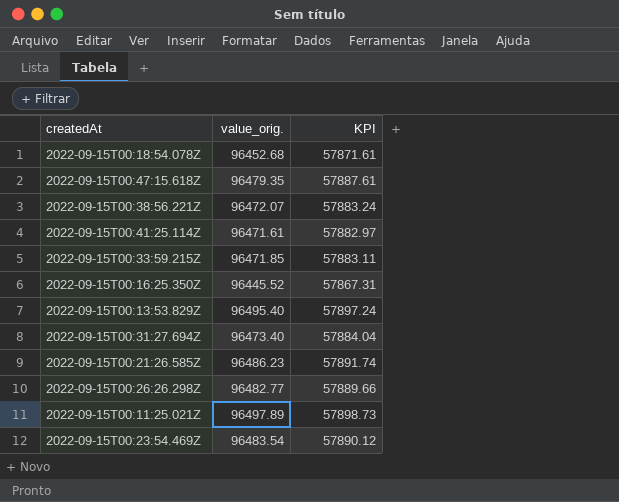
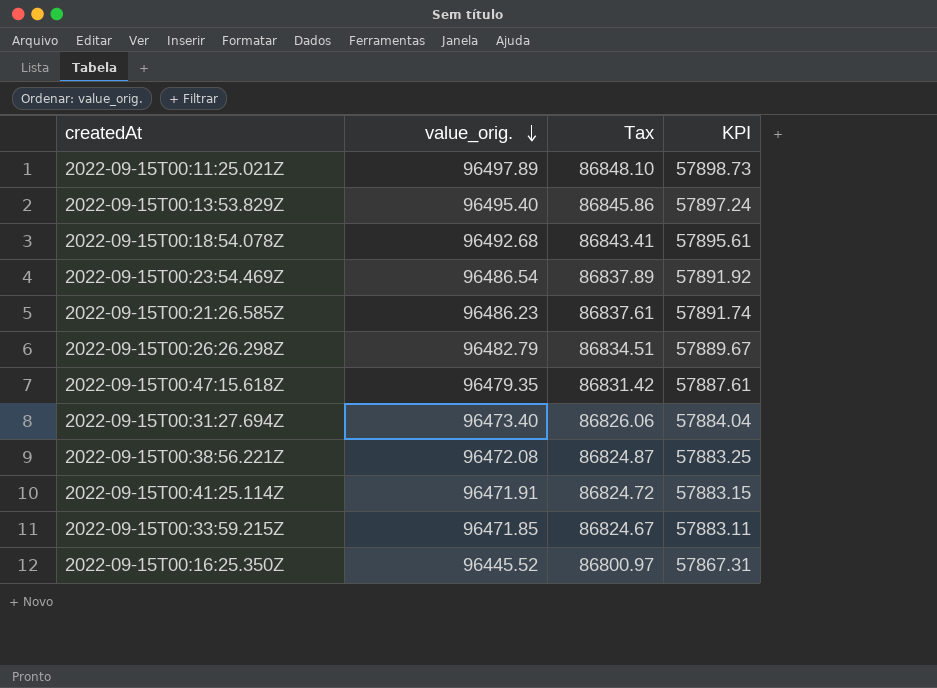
row order: none -> value_orig. descending
column Tax | formula: none -> [value_orig.] * 0.9
2022-09-15T00:18:54.078Z | value_orig.: 96452.68 -> 96492.68
2022-09-15T00:18:54.078Z | KPI: 57871.61 -> 57895.61
2022-09-15T00:23:54.469Z | value_orig.: 96483.54 -> 96486.54
2022-09-15T00:23:54.469Z | KPI: 57890.12 -> 57891.92
2022-09-15T00:26:26.298Z | value_orig.: 96482.77 -> 96482.79
2022-09-15T00:26:26.298Z | KPI: 57889.66 -> 57889.67
2022-09-15T00:38:56.221Z | value_orig.: 96472.07 -> 96472.08
2022-09-15T00:38:56.221Z | KPI: 57883.24 -> 57883.25
2022-09-15T00:41:25.114Z | value_orig.: 96471.61 -> 96471.91
2022-09-15T00:41:25.114Z | KPI: 57882.97 -> 57883.15

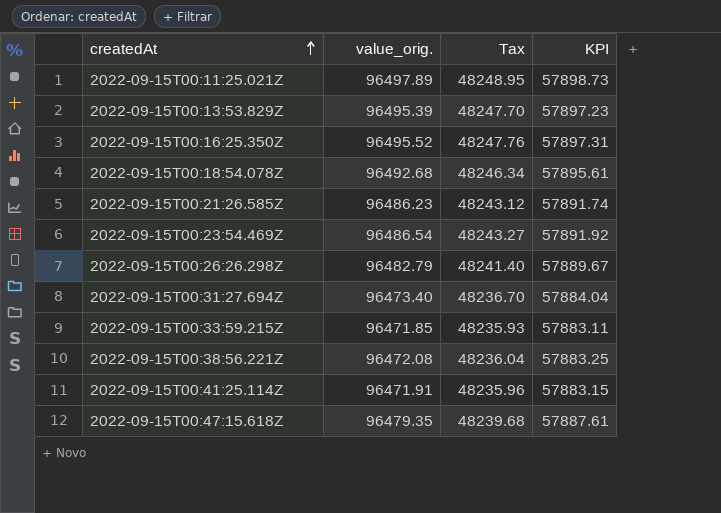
row order: value_orig. descending -> createdAt ascending
column Tax | formula: [value_orig.] * 0.9 -> [value_orig.] * 0.5
2022-09-15T00:13:53.829Z | value_orig.: 96495.40 -> 96495.39
2022-09-15T00:13:53.829Z | KPI: 57897.24 -> 57897.23
2022-09-15T00:16:25.350Z | value_orig.: 96445.52 -> 96495.52
2022-09-15T00:16:25.350Z | KPI: 57867.31 -> 57897.31

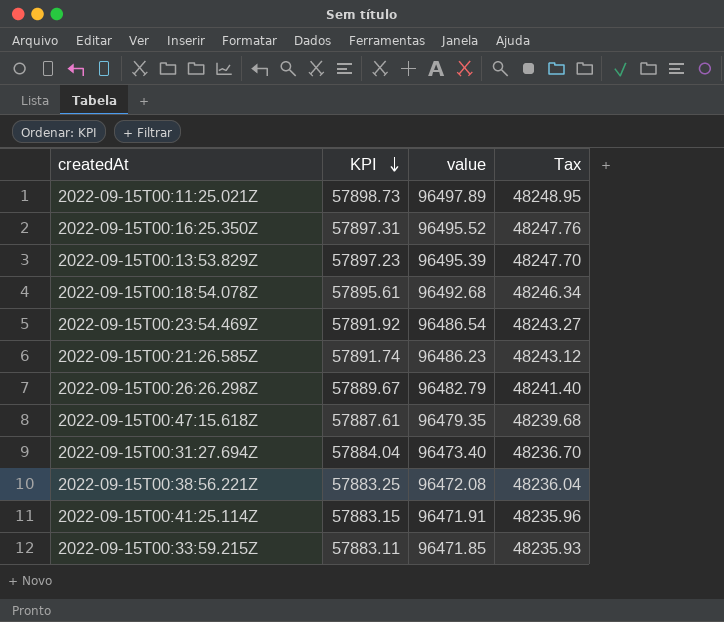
row order: createdAt ascending -> KPI descending
column KPI | position: 4 -> 2
column name: value_orig. -> value

